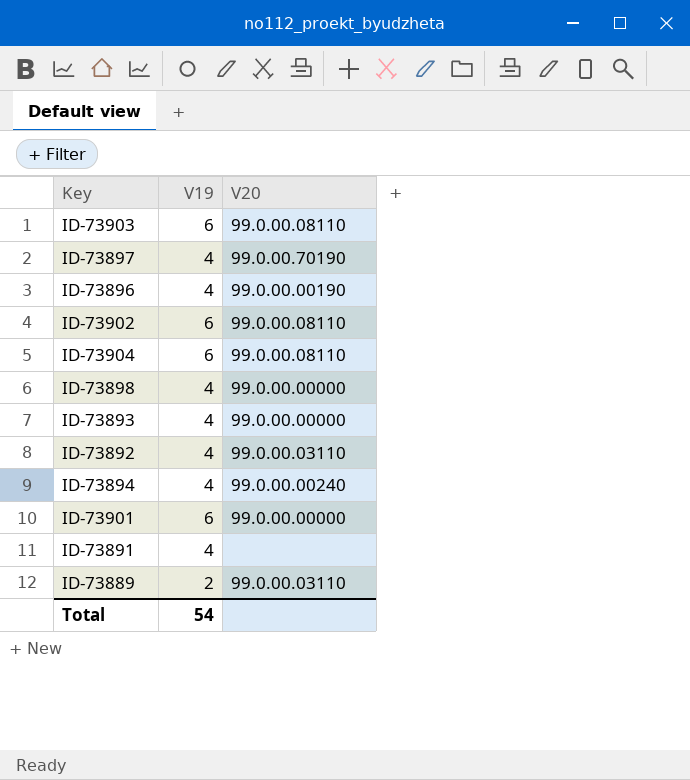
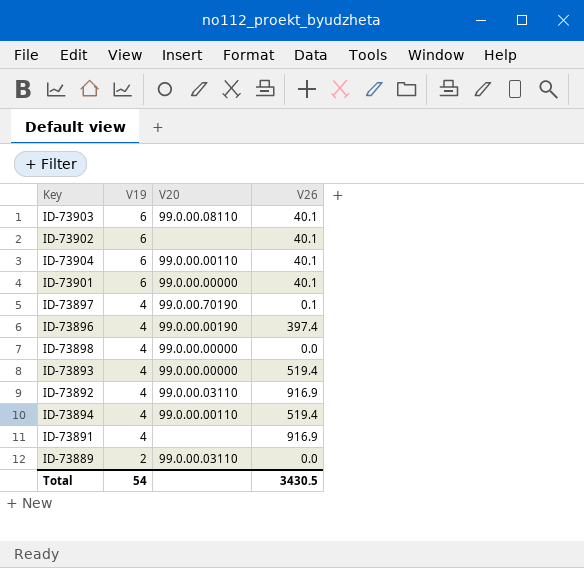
row order: none -> V19 descending
column V26 | position: none -> 4
ID-73902 | V20: 99.0.00.08110 -> none
ID-73904 | V20: 99.0.00.08110 -> 99.0.00.00110
ID-73894 | V20: 99.0.00.00240 -> 99.0.00.00110

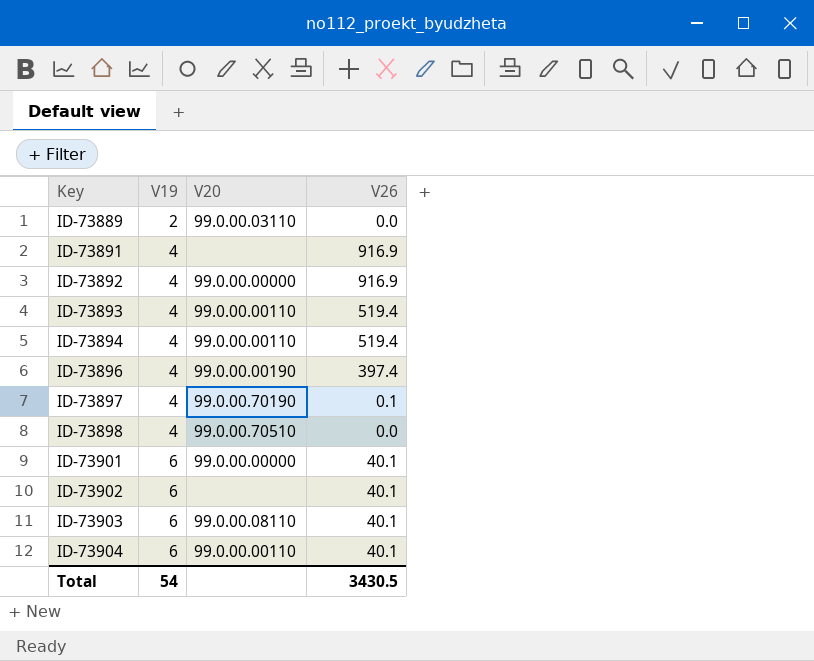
row order: V19 descending -> Key ascending
ID-73892 | V20: 99.0.00.03110 -> 99.0.00.00000
ID-73893 | V20: 99.0.00.00000 -> 99.0.00.00110
ID-73898 | V20: 99.0.00.00000 -> 99.0.00.70510

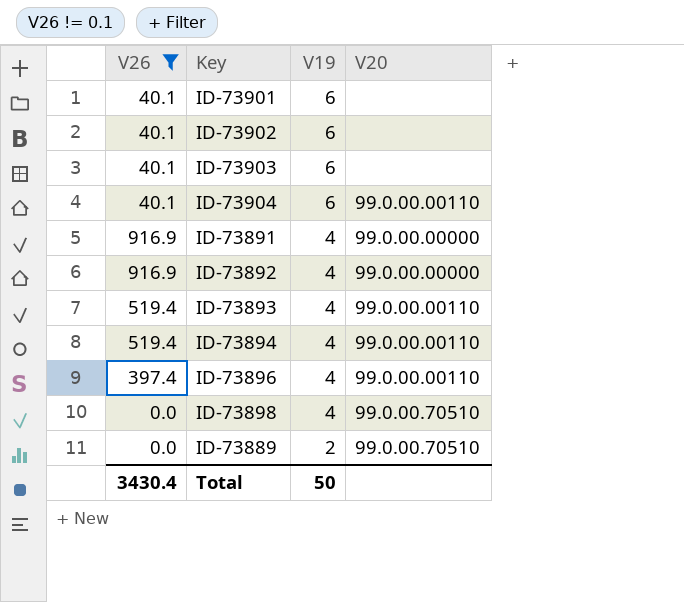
filter: none -> V26 != 0.1
row order: Key ascending -> V19 descending
column V26 | position: 4 -> 1
ID-73901 | V20: 99.0.00.00000 -> none
ID-73903 | V20: 99.0.00.08110 -> none
ID-73891 | V20: none -> 99.0.00.00000
ID-73896 | V20: 99.0.00.00190 -> 99.0.00.00110
ID-73889 | V20: 99.0.00.03110 -> 99.0.00.70510
Total | V26: 3430.5 -> 3430.4
Total | V19: 54 -> 50

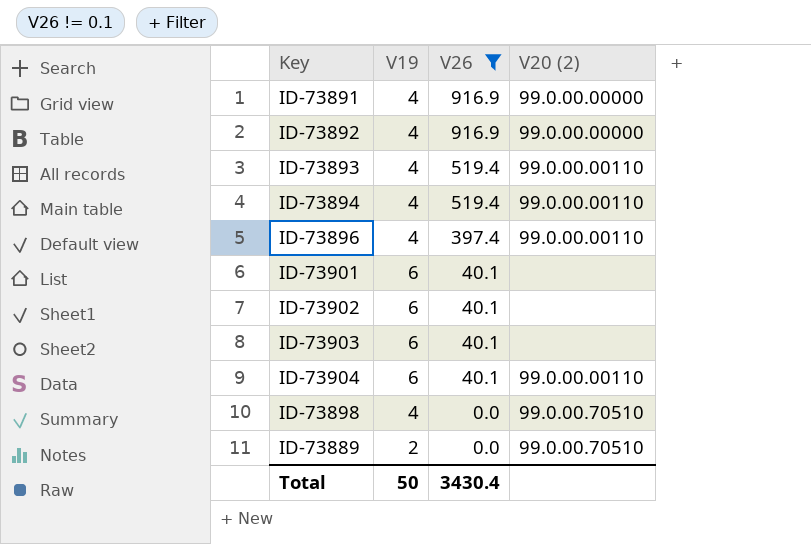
row order: V19 descending -> V26 descending
column V26 | position: 1 -> 3
column name: V20 -> V20 (2)

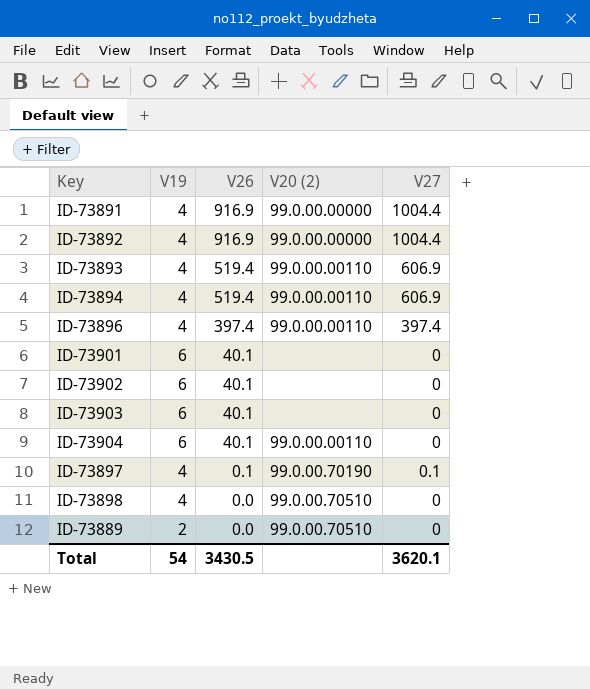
filter: V26 != 0.1 -> none
column V27 | position: none -> 5
Total | V19: 50 -> 54
Total | V26: 3430.4 -> 3430.5

